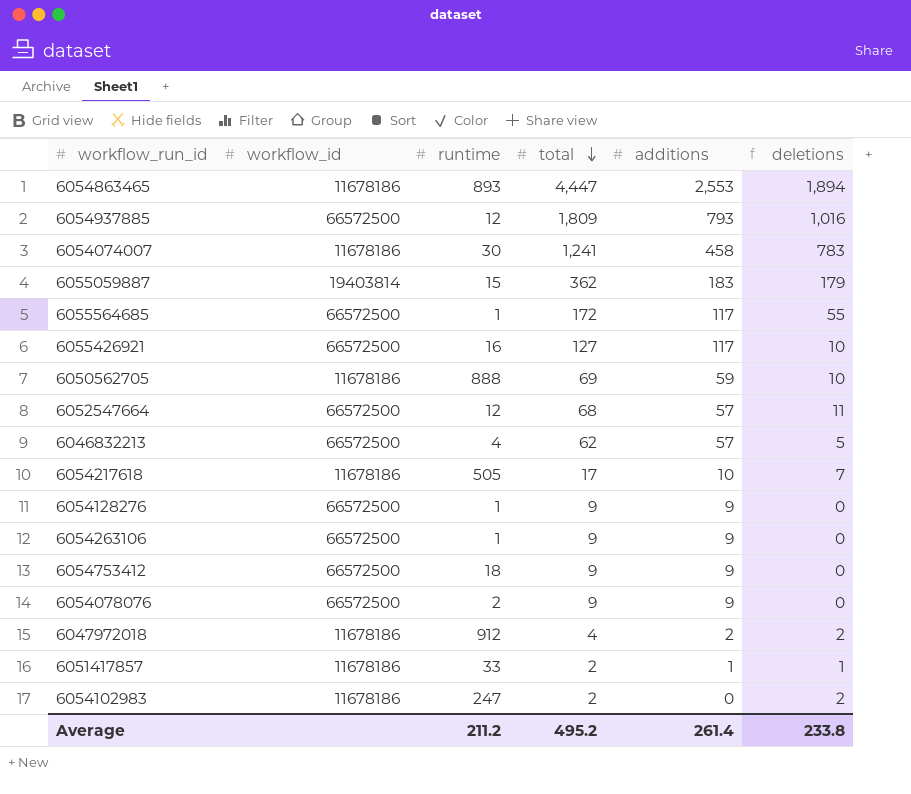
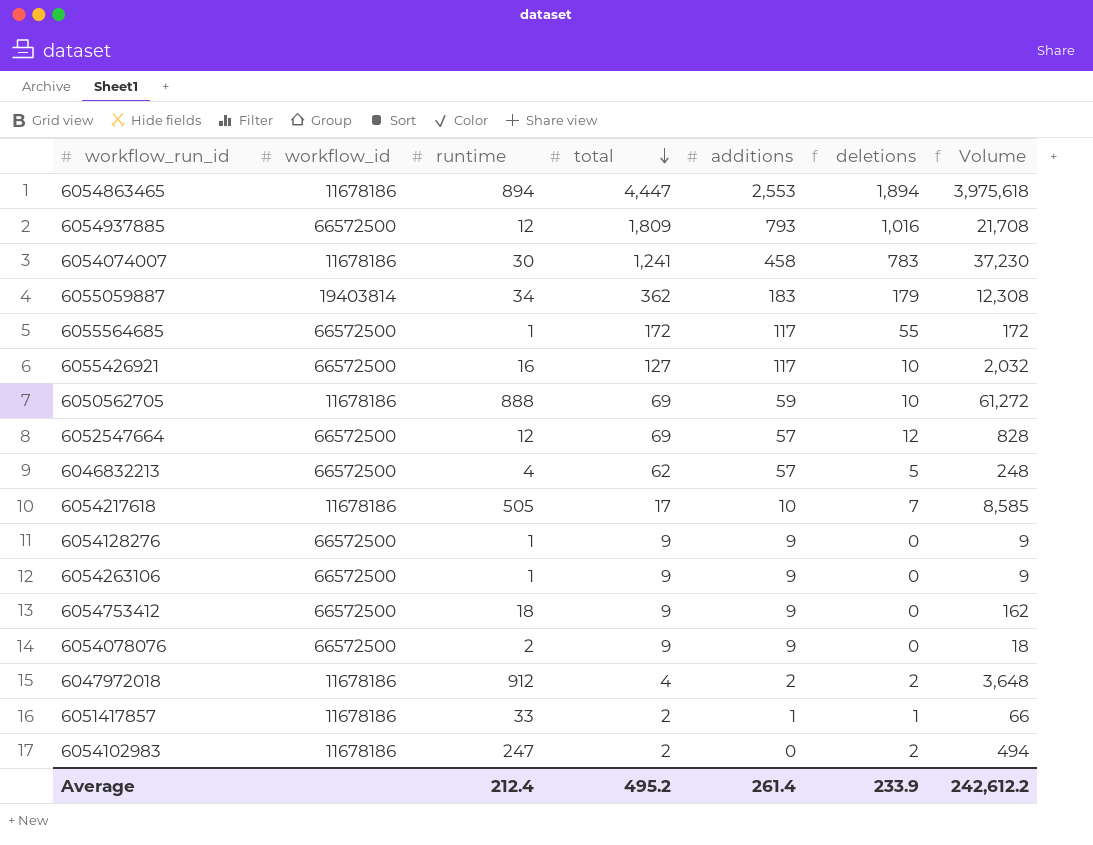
column Volume | formula: none -> [runtime] * [total]
6054863465 | runtime: 893 -> 894
6055059887 | runtime: 15 -> 34
6052547664 | total: 68 -> 69
6052547664 | deletions: 11 -> 12
Average | runtime: 211.2 -> 212.4
Average | deletions: 233.8 -> 233.9

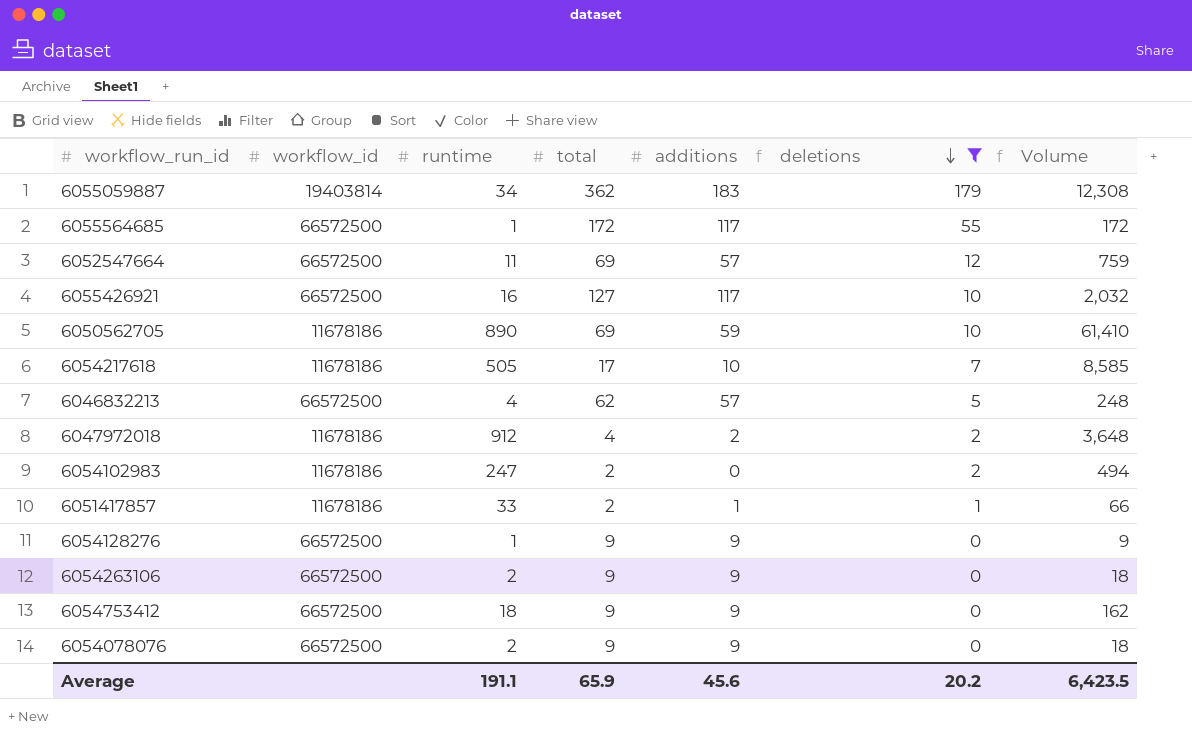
filter: none -> deletions <= 179
row order: total descending -> deletions descending
6052547664 | runtime: 12 -> 11
6052547664 | Volume: 828 -> 759
6050562705 | runtime: 888 -> 890
6050562705 | Volume: 61,272 -> 61,410
6054263106 | runtime: 1 -> 2
6054263106 | Volume: 9 -> 18
Average | runtime: 212.4 -> 191.1
Average | total: 495.2 -> 65.9
Average | additions: 261.4 -> 45.6
Average | deletions: 233.9 -> 20.2
Average | Volume: 242,612.2 -> 6,423.5

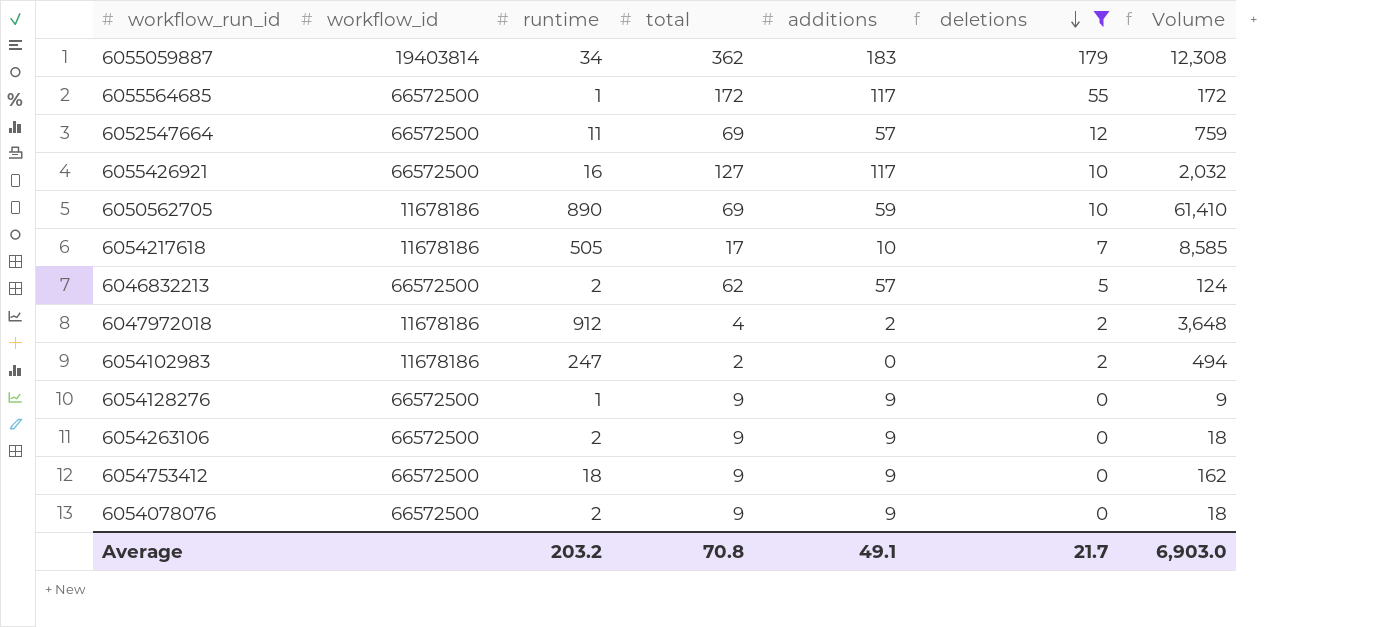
row 6051417857: 11678186 | 33 | 2 | 1 | 1 | 66 -> none
6046832213 | runtime: 4 -> 2
6046832213 | Volume: 248 -> 124
Average | runtime: 191.1 -> 203.2
Average | total: 65.9 -> 70.8
Average | additions: 45.6 -> 49.1
Average | deletions: 20.2 -> 21.7
Average | Volume: 6,423.5 -> 6,903.0

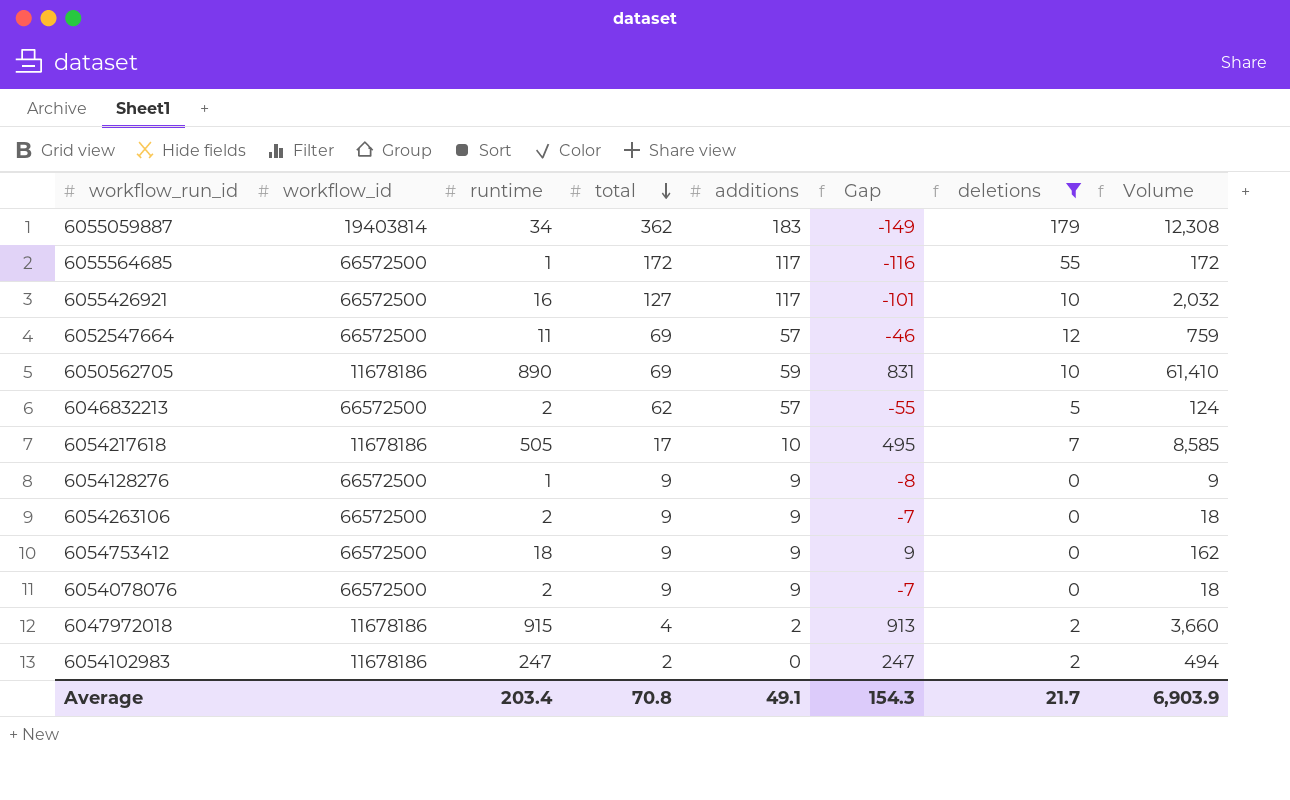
row order: deletions descending -> total descending
column Gap | formula: none -> [runtime] - [additions]
6047972018 | runtime: 912 -> 915
6047972018 | Volume: 3,648 -> 3,660
Average | runtime: 203.2 -> 203.4
Average | Volume: 6,903.0 -> 6,903.9

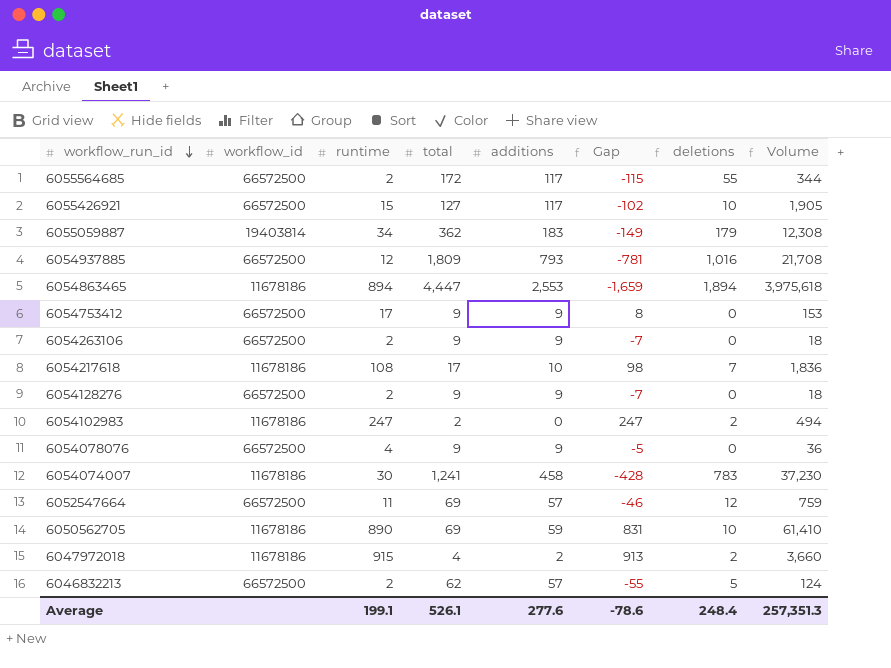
filter: deletions <= 179 -> none
row order: total descending -> workflow_run_id descending
6055564685 | runtime: 1 -> 2
6055564685 | Gap: -116 -> -115
6055564685 | Volume: 172 -> 344
6055426921 | runtime: 16 -> 15
6055426921 | Gap: -101 -> -102
6055426921 | Volume: 2,032 -> 1,905
6054753412 | runtime: 18 -> 17
6054753412 | Gap: 9 -> 8
6054753412 | Volume: 162 -> 153
6054217618 | runtime: 505 -> 108
6054217618 | Gap: 495 -> 98
6054217618 | Volume: 8,585 -> 1,836
6054128276 | runtime: 1 -> 2
6054128276 | Gap: -8 -> -7
6054128276 | Volume: 9 -> 18
6054078076 | runtime: 2 -> 4
6054078076 | Gap: -7 -> -5
6054078076 | Volume: 18 -> 36
Average | runtime: 203.4 -> 199.1
Average | total: 70.8 -> 526.1
Average | additions: 49.1 -> 277.6
Average | Gap: 154.3 -> -78.6
Average | deletions: 21.7 -> 248.4
Average | Volume: 6,903.9 -> 257,351.3

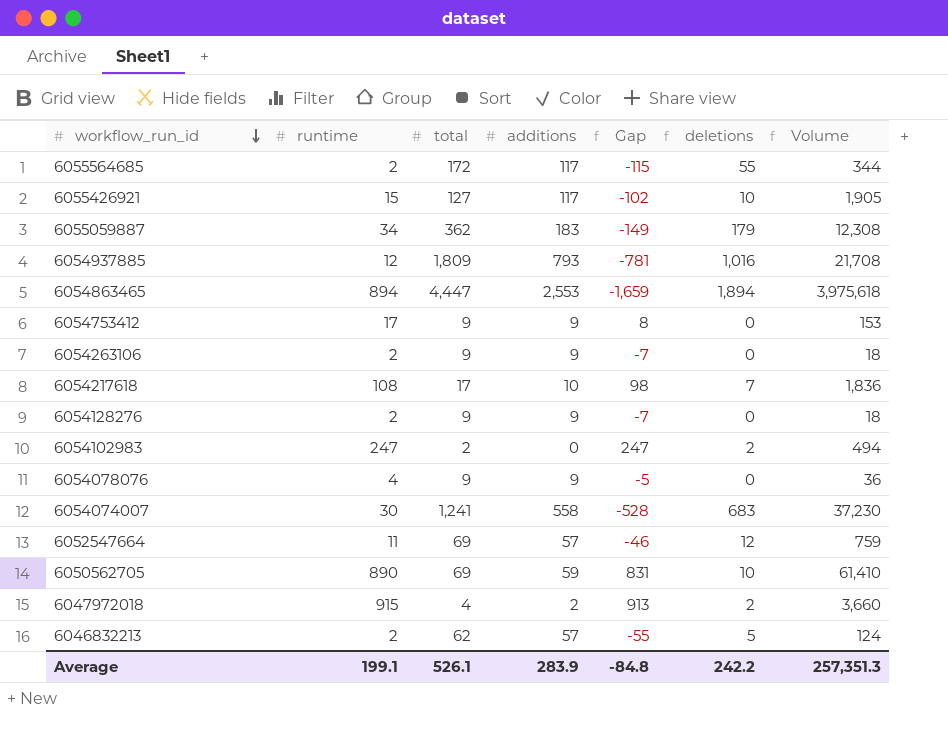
column workflow_id | position: 2 -> none
6054074007 | additions: 458 -> 558
6054074007 | Gap: -428 -> -528
6054074007 | deletions: 783 -> 683
Average | additions: 277.6 -> 283.9
Average | Gap: -78.6 -> -84.8
Average | deletions: 248.4 -> 242.2

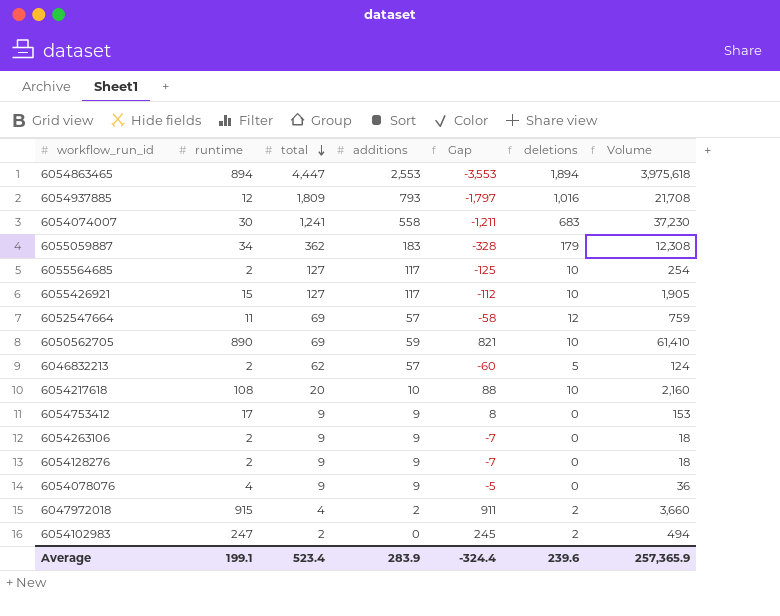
row order: workflow_run_id descending -> total descending
column Gap | formula: [runtime] - [additions] -> [runtime] - [total]
6055564685 | total: 172 -> 127
6055564685 | deletions: 55 -> 10
6055564685 | Volume: 344 -> 254
6054217618 | total: 17 -> 20
6054217618 | deletions: 7 -> 10
6054217618 | Volume: 1,836 -> 2,160
Average | total: 526.1 -> 523.4
Average | Gap: -84.8 -> -324.4
Average | deletions: 242.2 -> 239.6
Average | Volume: 257,351.3 -> 257,365.9

